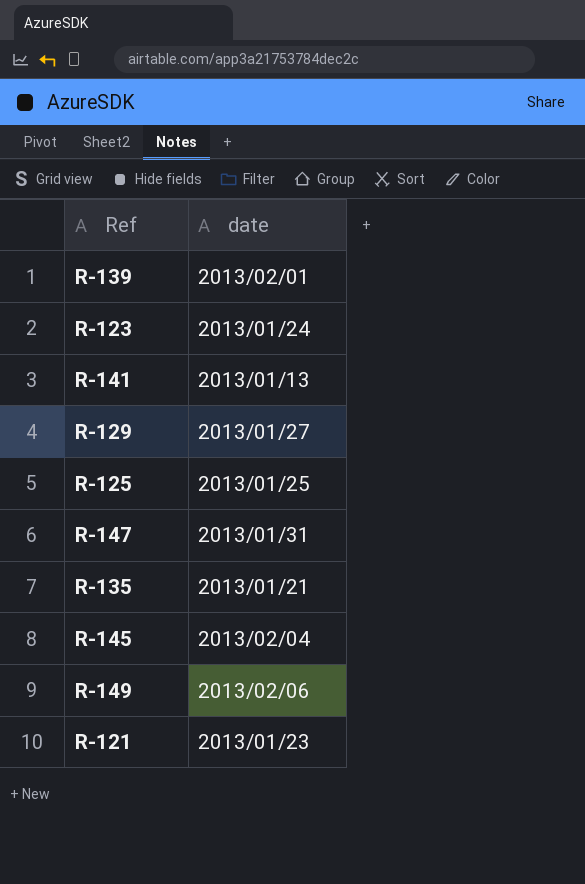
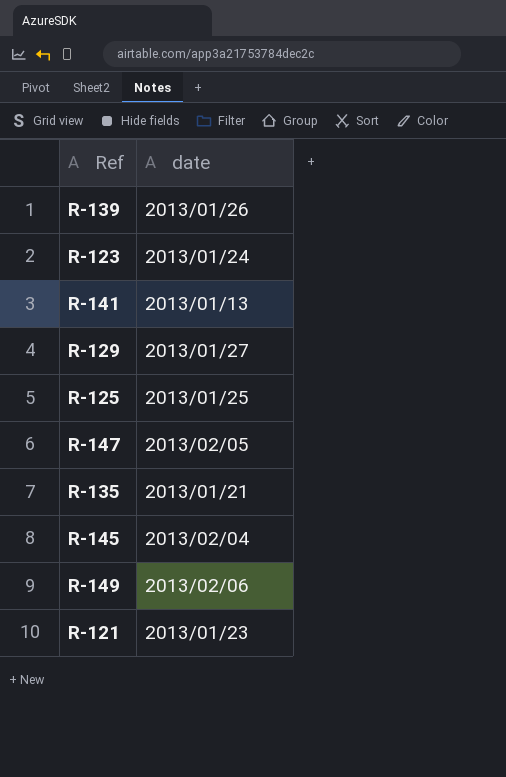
R-139 | date: 2013/02/01 -> 2013/01/26
R-147 | date: 2013/01/31 -> 2013/02/05

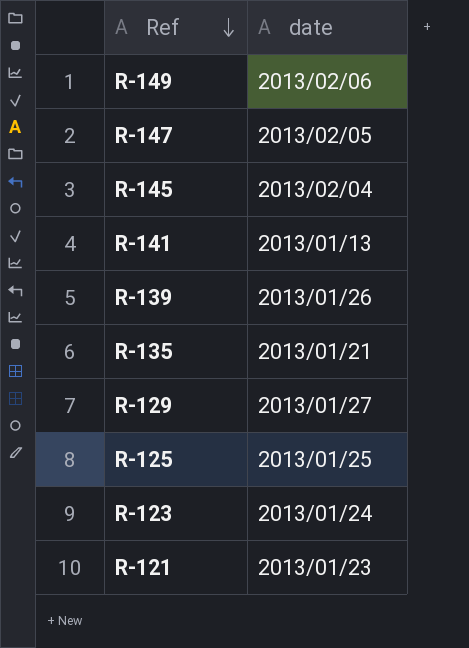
row order: none -> Ref descending

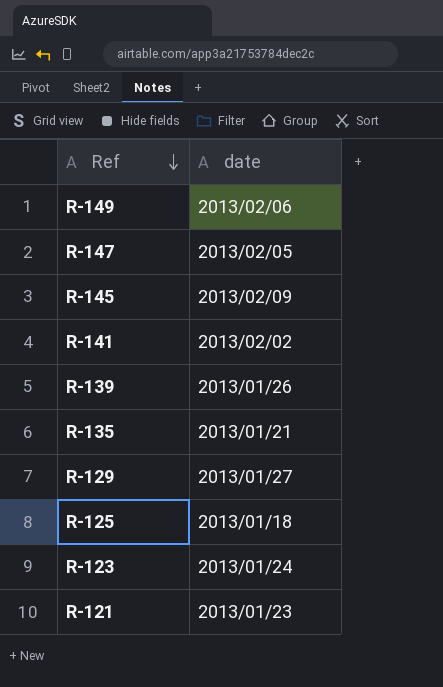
R-145 | date: 2013/02/04 -> 2013/02/09
R-141 | date: 2013/01/13 -> 2013/02/02
R-125 | date: 2013/01/25 -> 2013/01/18

